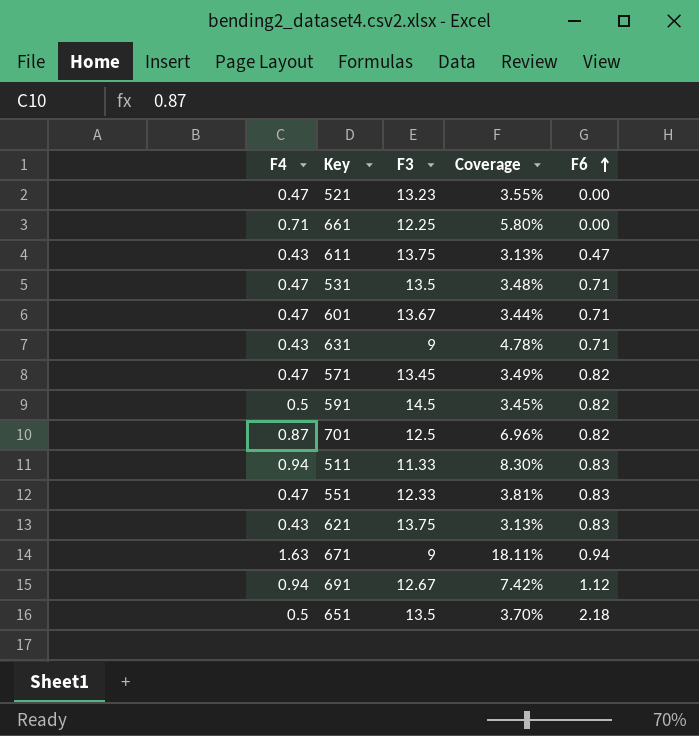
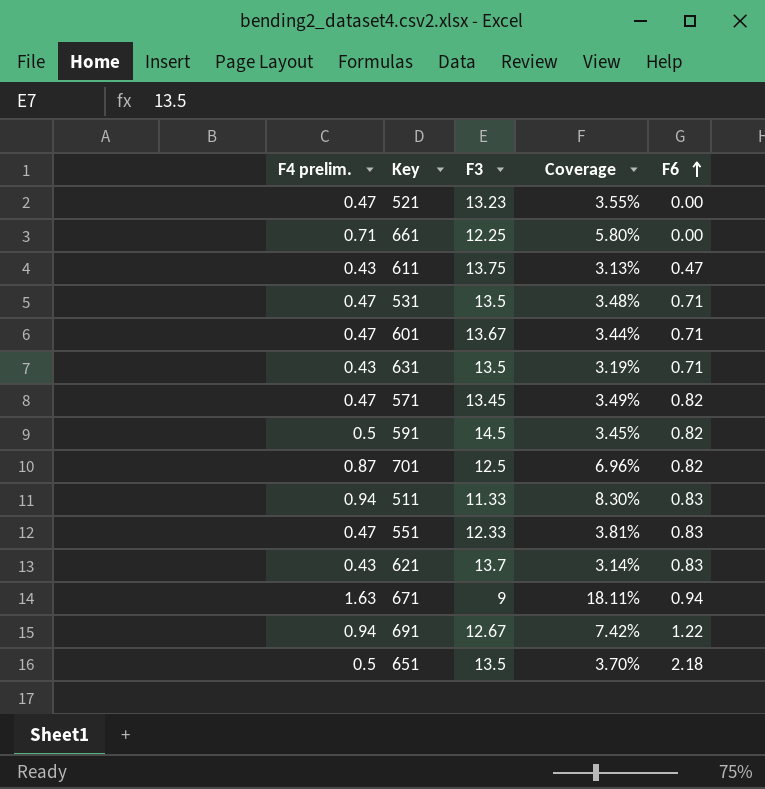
column name: F4 -> F4 prelim.
631 | F3: 9 -> 13.5
631 | Coverage: 4.78% -> 3.19%
621 | F3: 13.75 -> 13.7
621 | Coverage: 3.13% -> 3.14%
691 | F6: 1.12 -> 1.22

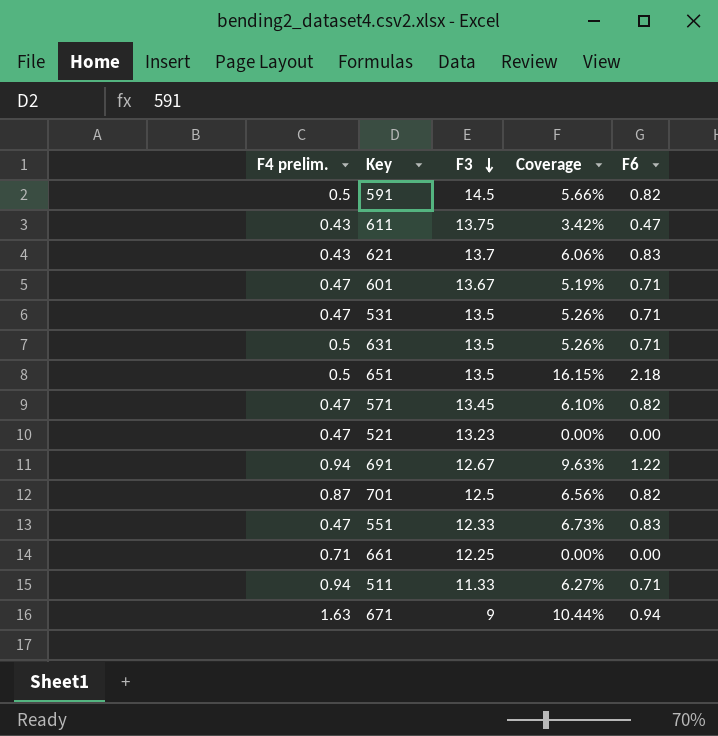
row order: F6 ascending -> F3 descending
column Coverage | formula: [F4 prelim.] / [F3] -> [F6] / [F3]
631 | F4 prelim.: 0.43 -> 0.5
511 | F6: 0.83 -> 0.71

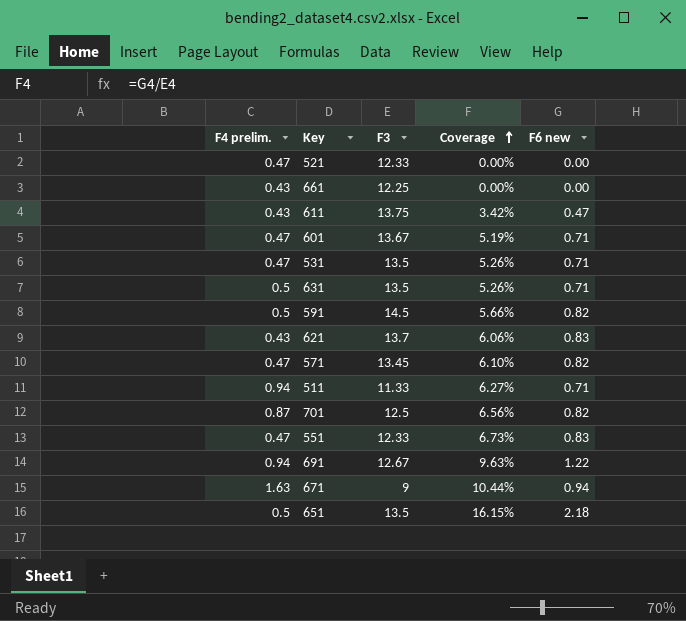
row order: F3 descending -> Coverage ascending
column name: F6 -> F6 new
521 | F3: 13.23 -> 12.33
661 | F4 prelim.: 0.71 -> 0.43

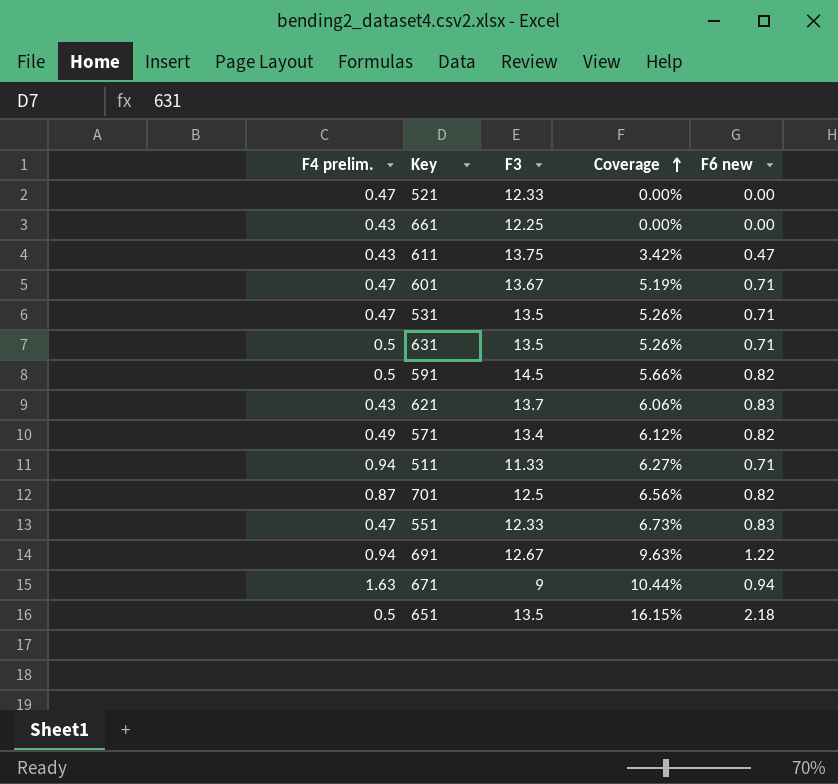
571 | F4 prelim.: 0.47 -> 0.49
571 | F3: 13.45 -> 13.4
571 | Coverage: 6.10% -> 6.12%

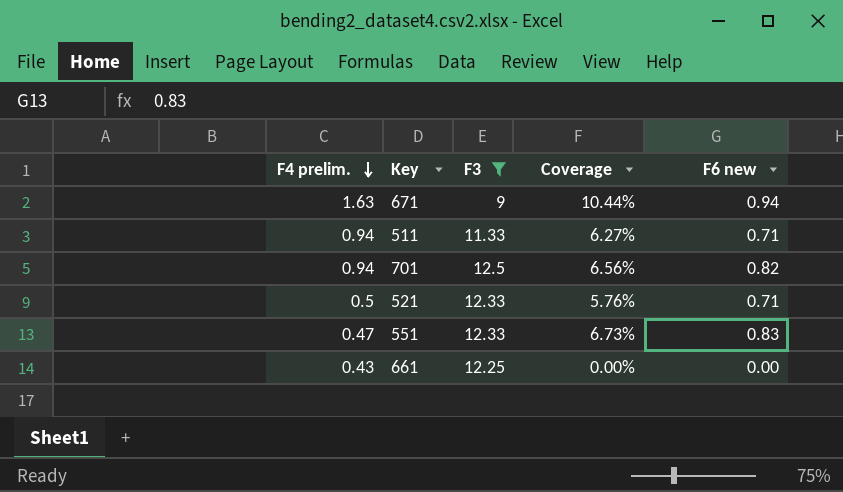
filter: none -> F3 <= 12.5
row order: Coverage ascending -> F4 prelim. descending
701 | F4 prelim.: 0.87 -> 0.94
521 | F4 prelim.: 0.47 -> 0.5
521 | Coverage: 0.00% -> 5.76%
521 | F6 new: 0.00 -> 0.71

